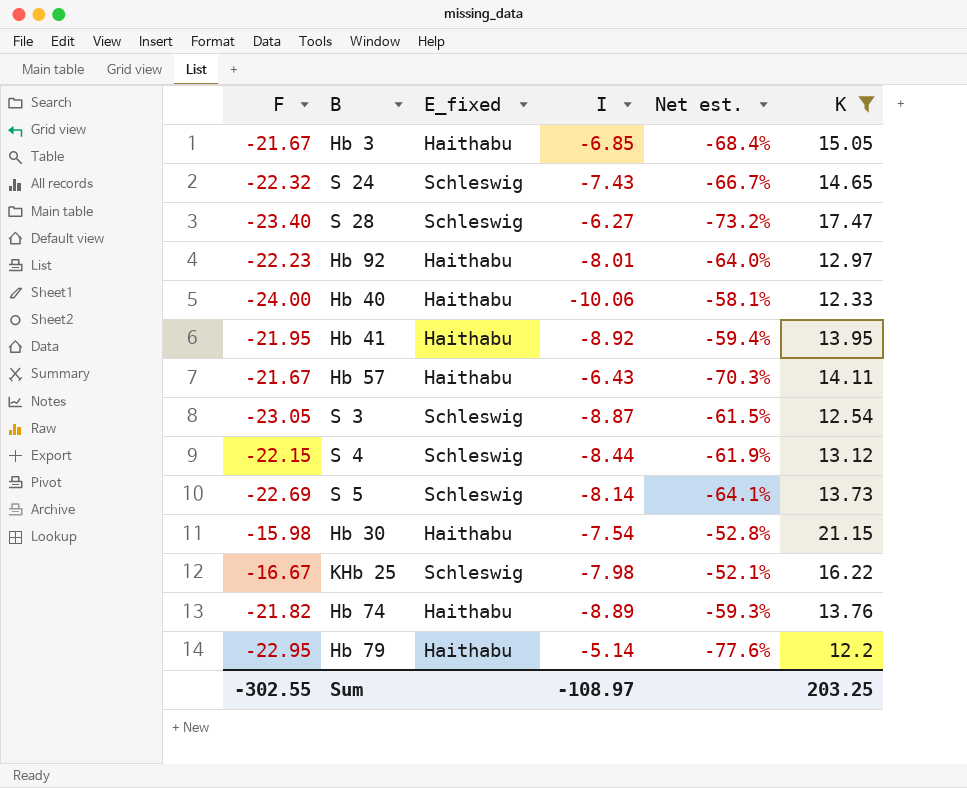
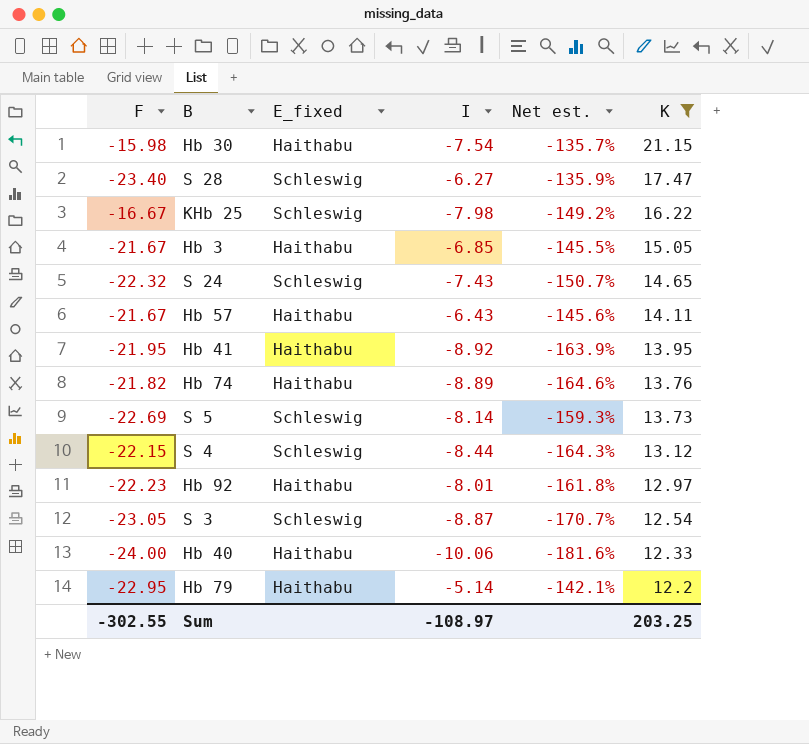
row order: none -> K descending
column Net est. | formula: ([I] - [F]) / [F] -> ([I] - [K]) / [K]

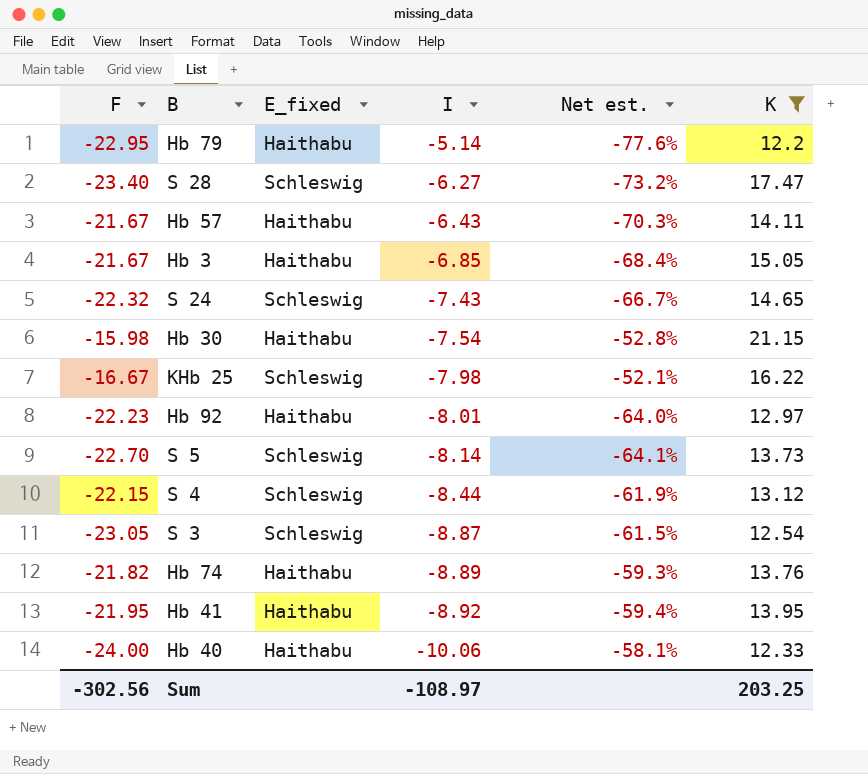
row order: K descending -> I descending
column Net est. | formula: ([I] - [K]) / [K] -> ([I] - [F]) / [F]
S 5 | F: -22.69 -> -22.70
Sum | F: -302.55 -> -302.56

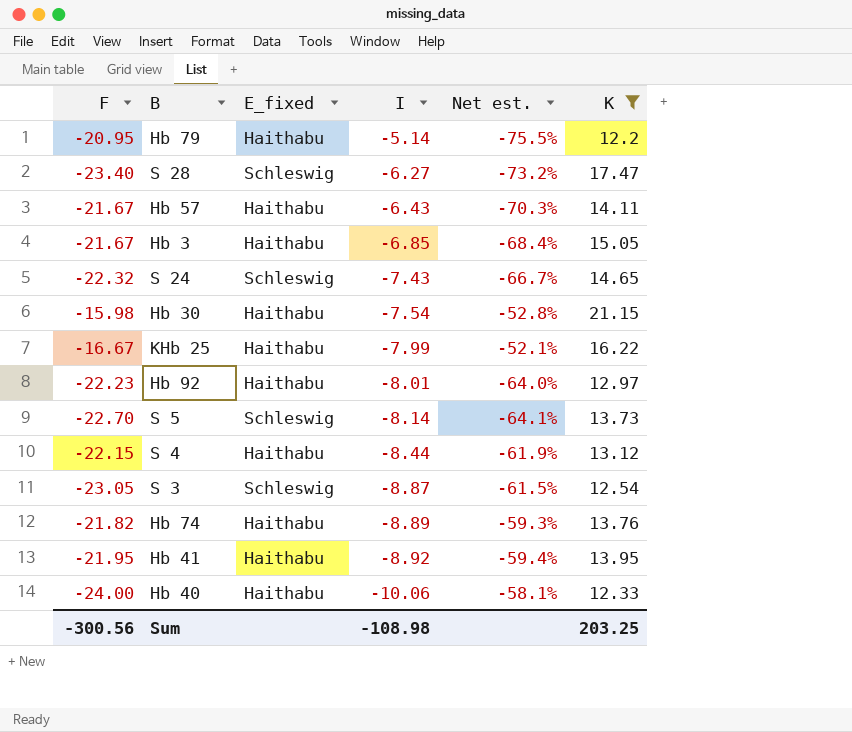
Hb 79 | F: -22.95 -> -20.95
Hb 79 | Net est.: -77.6% -> -75.5%
KHb 25 | E_fixed: Schleswig -> Haithabu
KHb 25 | I: -7.98 -> -7.99
S 4 | E_fixed: Schleswig -> Haithabu
Sum | F: -302.56 -> -300.56
Sum | I: -108.97 -> -108.98

